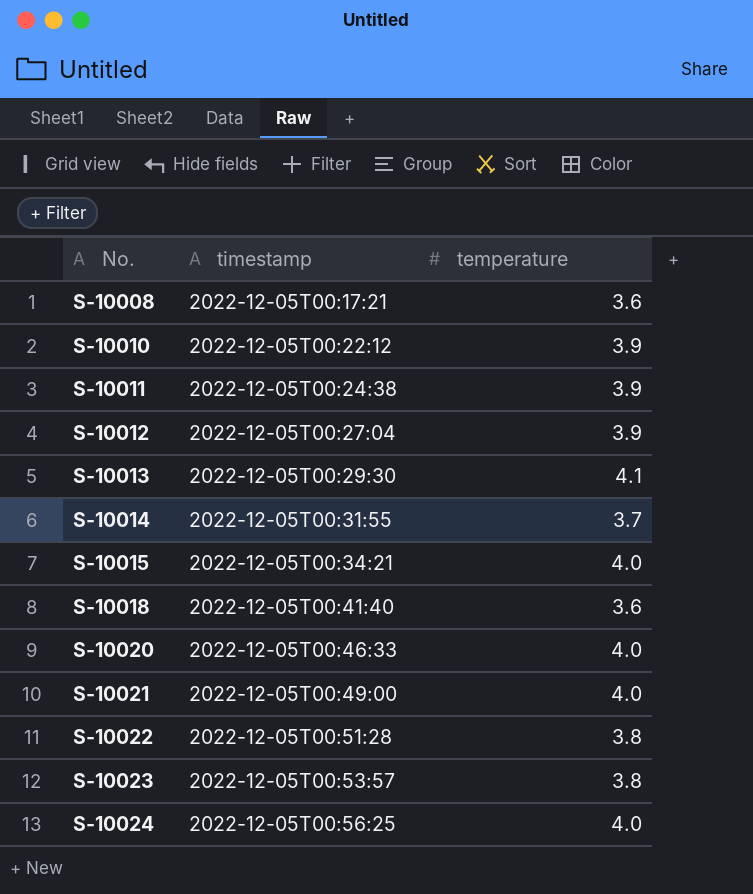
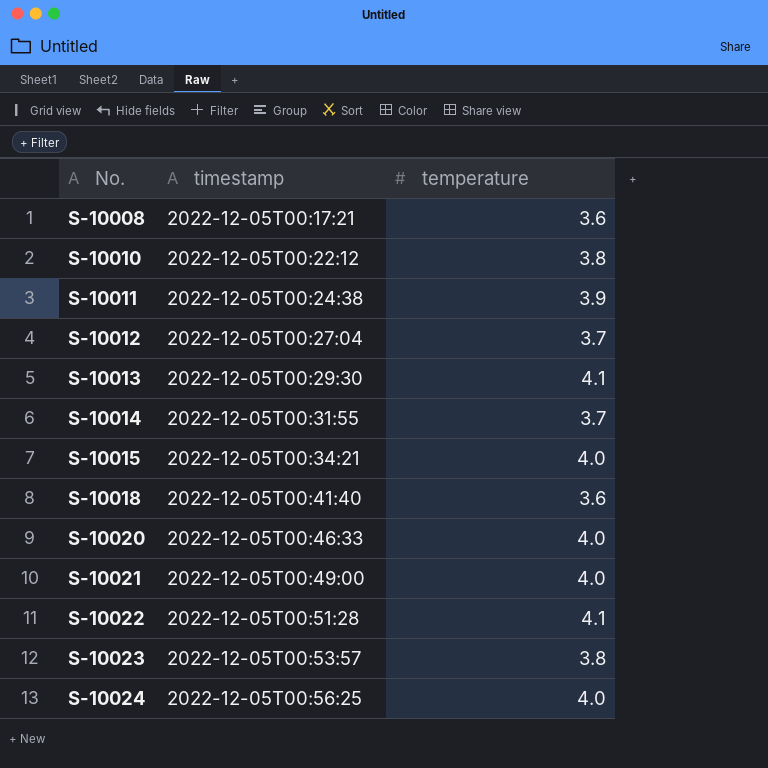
S-10010 | temperature: 3.9 -> 3.8
S-10012 | temperature: 3.9 -> 3.7
S-10022 | temperature: 3.8 -> 4.1

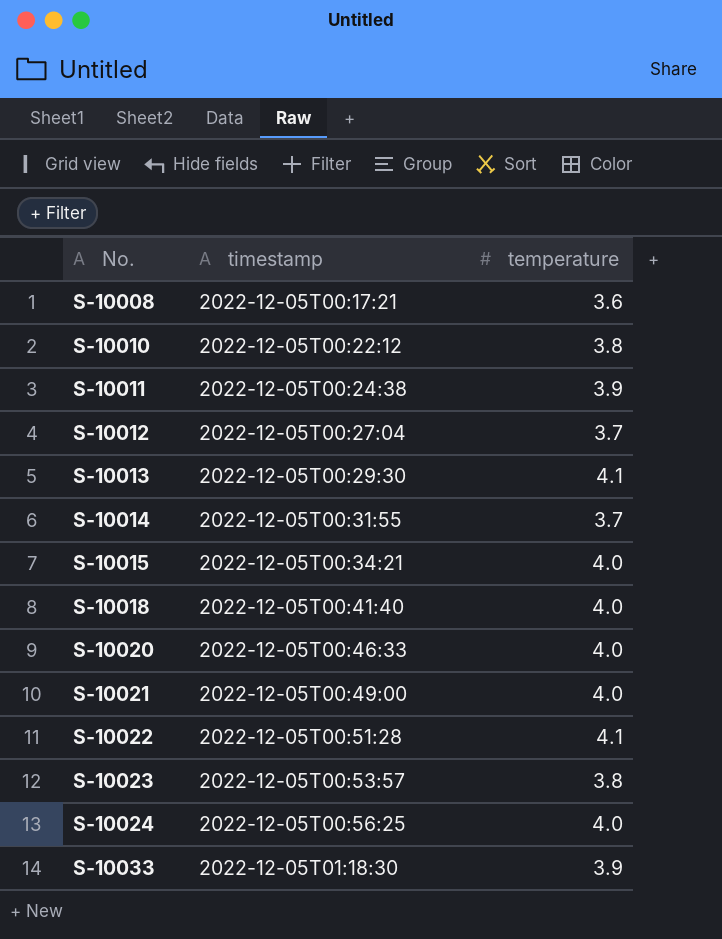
S-10018 | temperature: 3.6 -> 4.0
row S-10033: none -> 2022-12-05T01:18:30 | 3.9

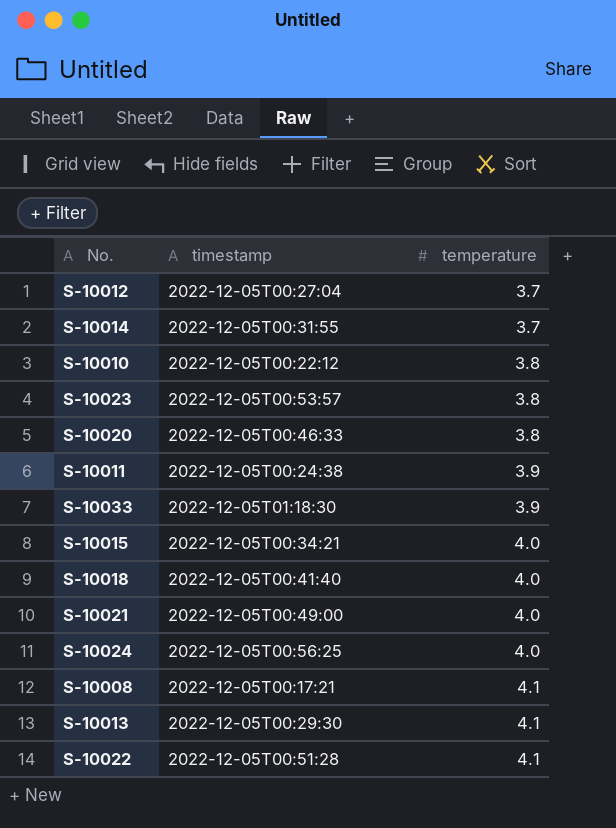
row order: No. ascending -> temperature ascending
S-10020 | temperature: 4.0 -> 3.8
S-10008 | temperature: 3.6 -> 4.1

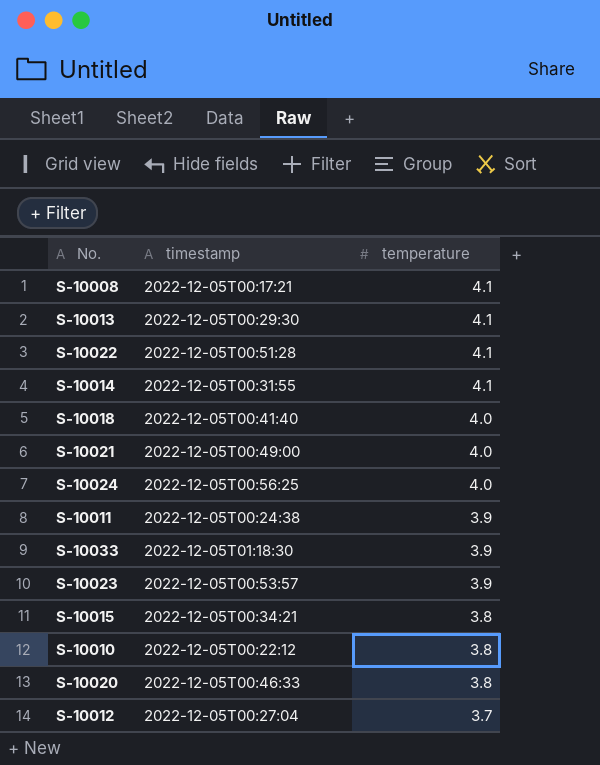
row order: temperature ascending -> temperature descending
S-10014 | temperature: 3.7 -> 4.1
S-10023 | temperature: 3.8 -> 3.9
S-10015 | temperature: 4.0 -> 3.8

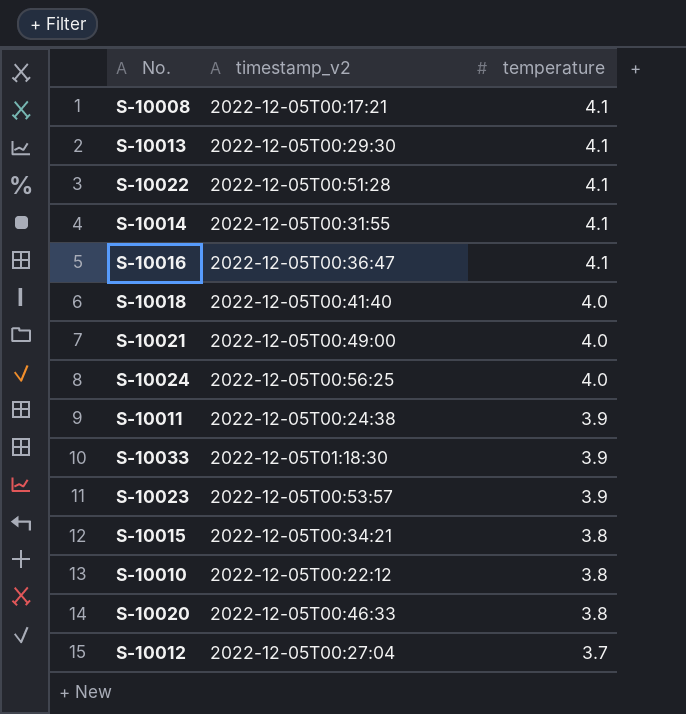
column name: timestamp -> timestamp_v2
row S-10016: none -> 2022-12-05T00:36:47 | 4.1

